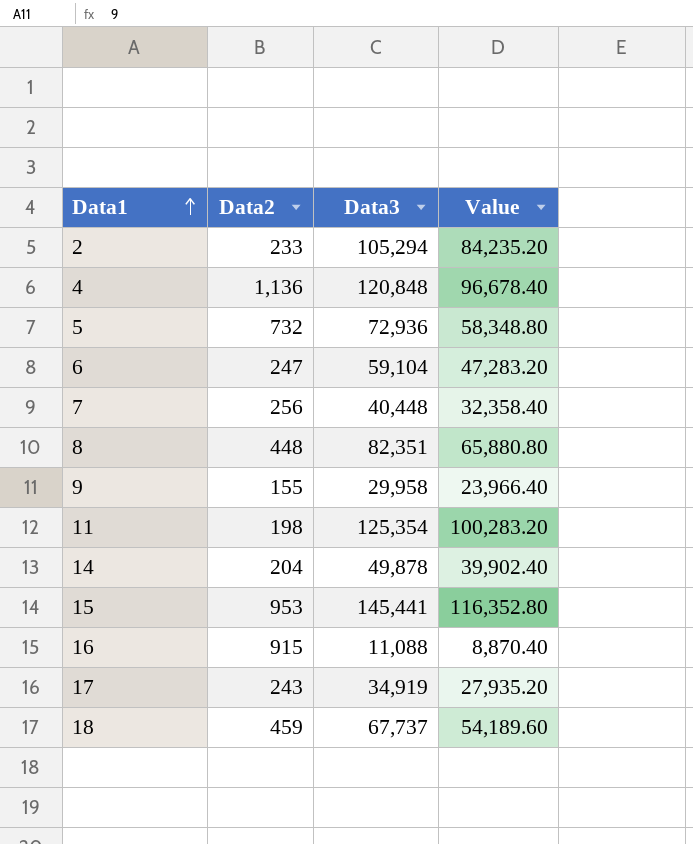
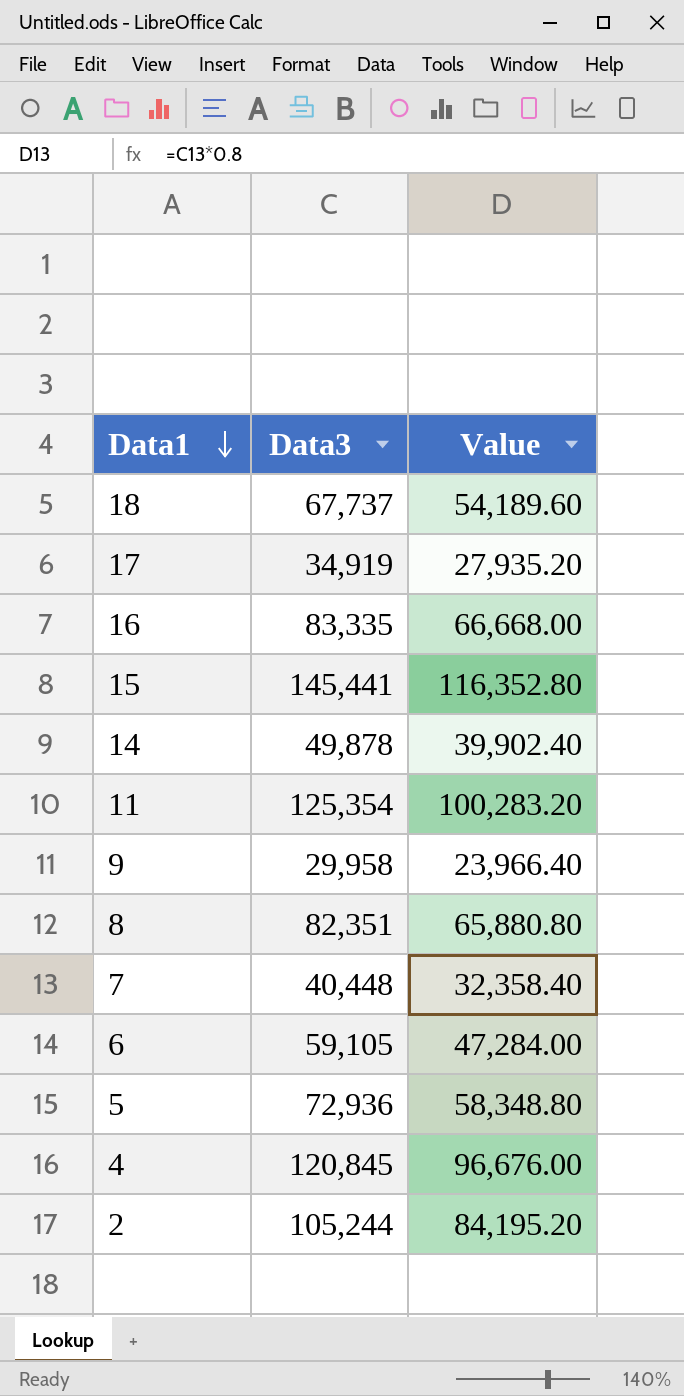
row order: Data1 ascending -> Data1 descending
column Data2 | position: 2 -> none
16 | Data3: 11,088 -> 83,335
16 | Value: 8,870.40 -> 66,668.00
6 | Data3: 59,104 -> 59,105
6 | Value: 47,283.20 -> 47,284.00
4 | Data3: 120,848 -> 120,845
4 | Value: 96,678.40 -> 96,676.00
2 | Data3: 105,294 -> 105,244
2 | Value: 84,235.20 -> 84,195.20

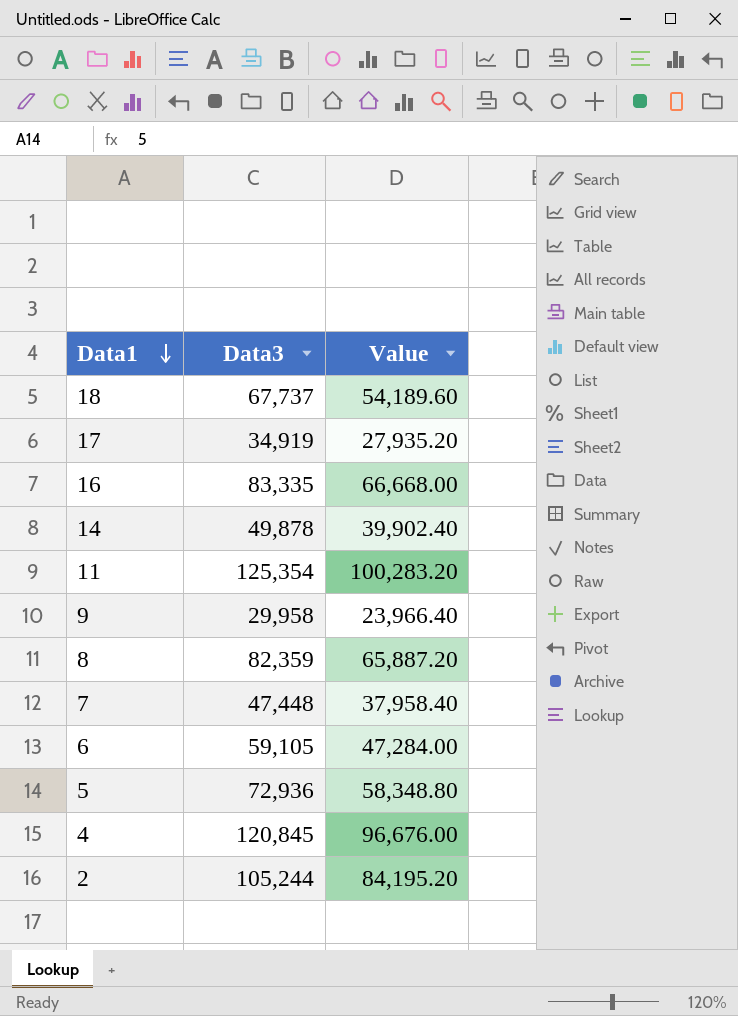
row 15: 145,441 | 116,352.80 -> none
8 | Data3: 82,351 -> 82,359
8 | Value: 65,880.80 -> 65,887.20
7 | Data3: 40,448 -> 47,448
7 | Value: 32,358.40 -> 37,958.40

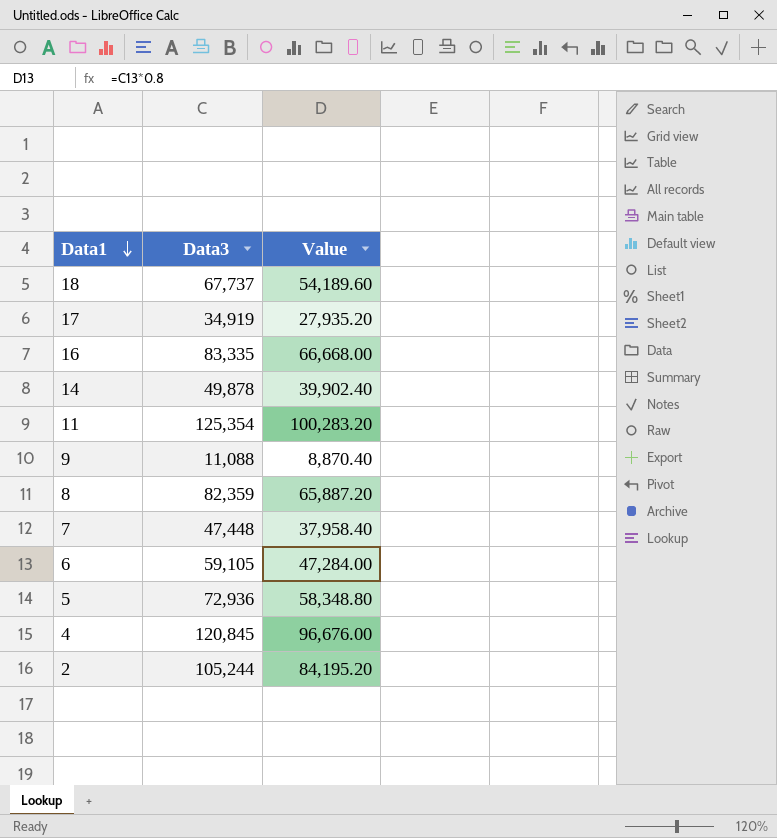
9 | Data3: 29,958 -> 11,088
9 | Value: 23,966.40 -> 8,870.40

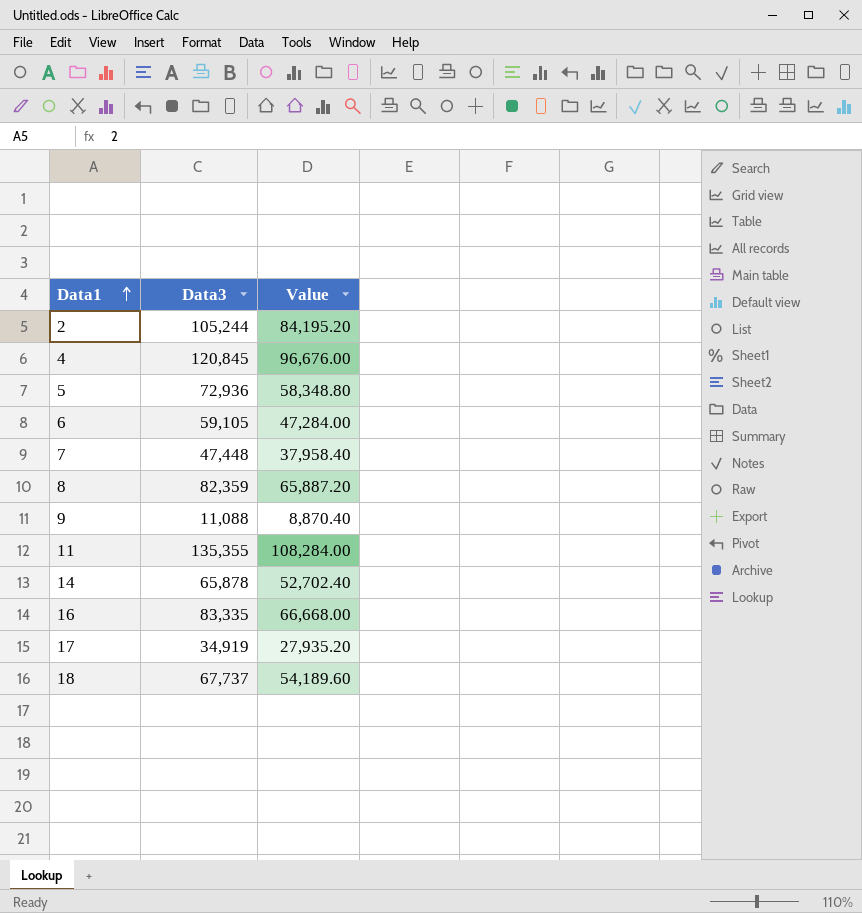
row order: Data1 descending -> Data1 ascending
11 | Data3: 125,354 -> 135,355
11 | Value: 100,283.20 -> 108,284.00
14 | Data3: 49,878 -> 65,878
14 | Value: 39,902.40 -> 52,702.40

